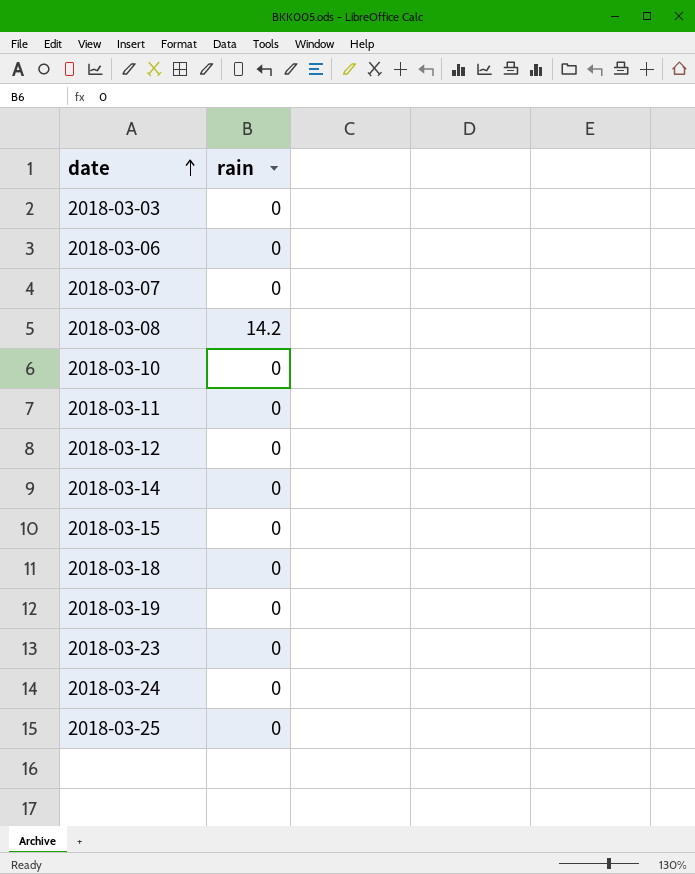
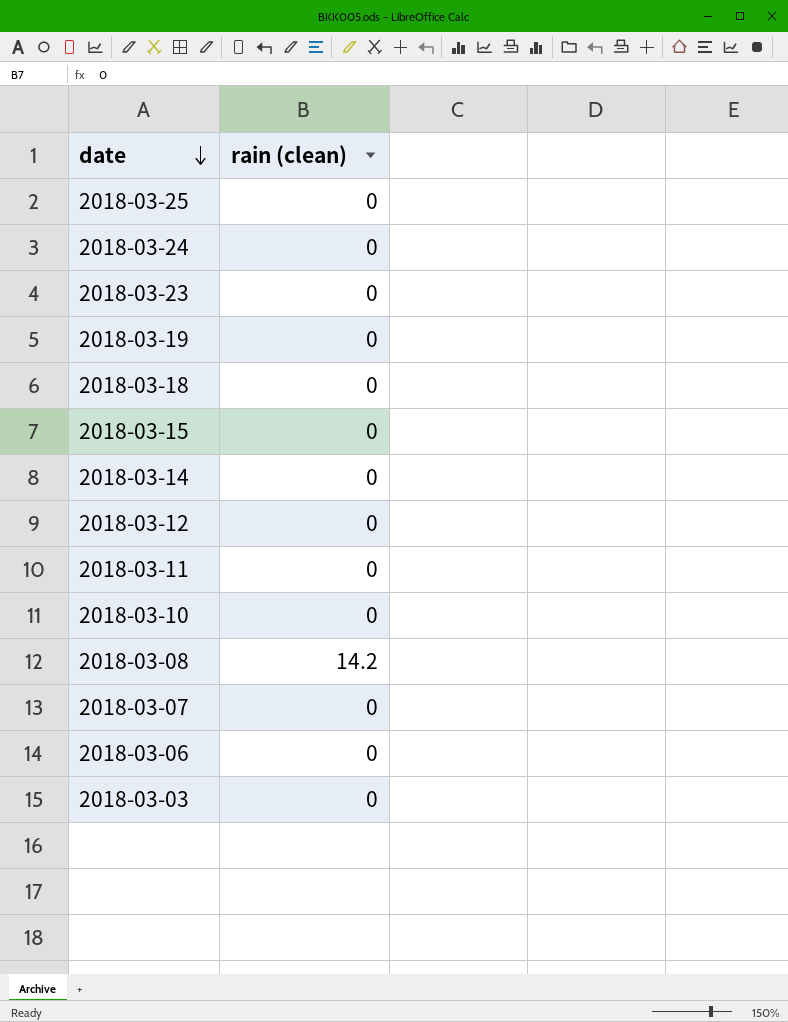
row order: date ascending -> date descending
column name: rain -> rain (clean)

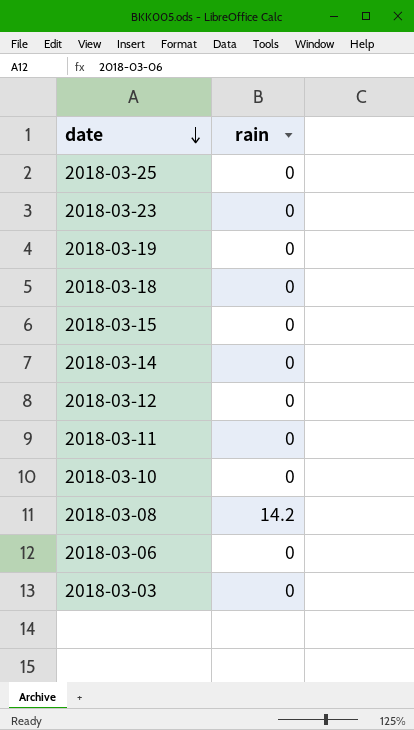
column name: rain (clean) -> rain
row 2018-03-24: 0 -> none
row 2018-03-07: 0 -> none

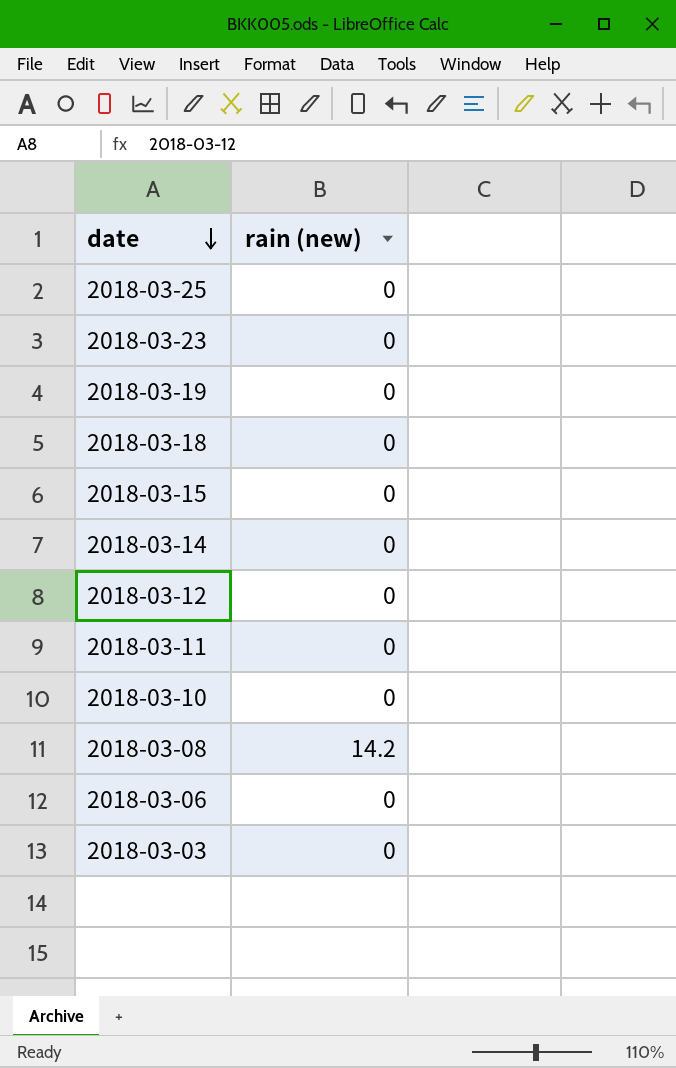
column name: rain -> rain (new)

